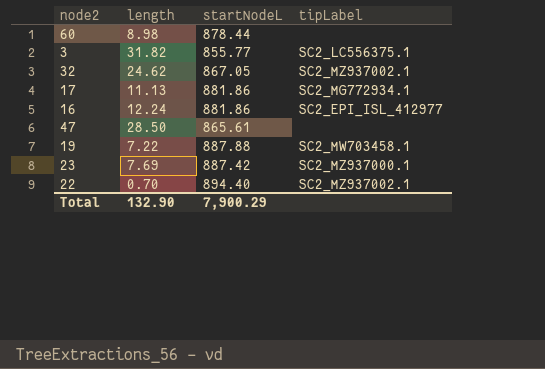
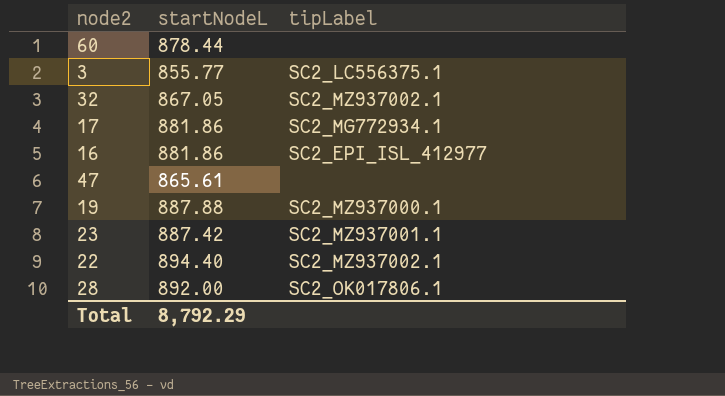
column length | position: 2 -> none
19 | tipLabel: SC2_MW703458.1 -> SC2_MZ937000.1
23 | tipLabel: SC2_MZ937000.1 -> SC2_MZ937001.1
row 28: none -> 892.00 | SC2_OK017806.1
Total | startNodeL: 7,900.29 -> 8,792.29

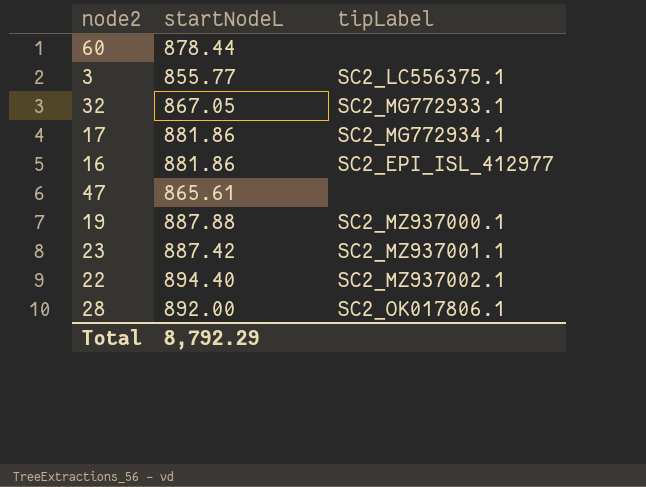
32 | tipLabel: SC2_MZ937002.1 -> SC2_MG772933.1

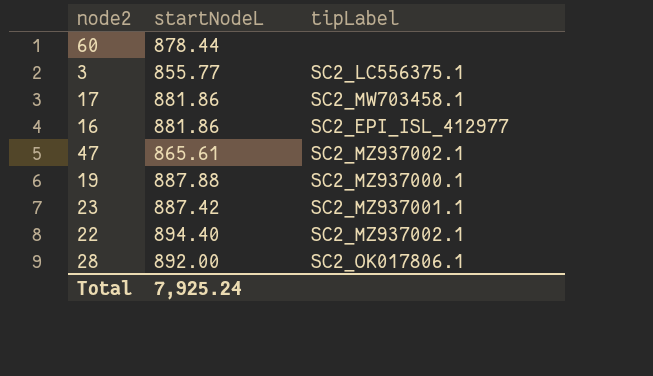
row 32: 867.05 | SC2_MG772933.1 -> none
17 | tipLabel: SC2_MG772934.1 -> SC2_MW703458.1
47 | tipLabel: none -> SC2_MZ937002.1
Total | startNodeL: 8,792.29 -> 7,925.24

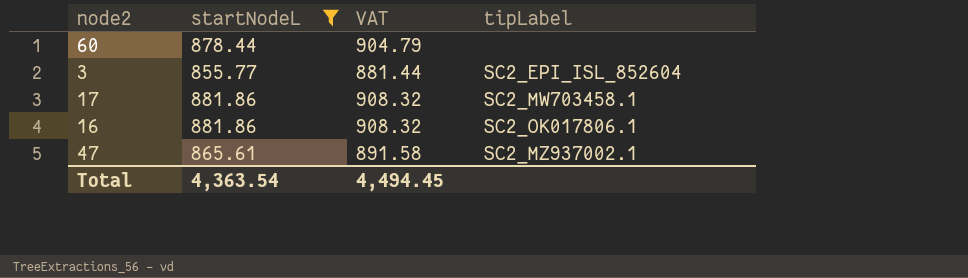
filter: none -> startNodeL <= 881.86
column VAT | formula: none -> [startNodeL] * 1.03
3 | tipLabel: SC2_LC556375.1 -> SC2_EPI_ISL_852604
16 | tipLabel: SC2_EPI_ISL_412977 -> SC2_OK017806.1
Total | startNodeL: 7,925.24 -> 4,363.54

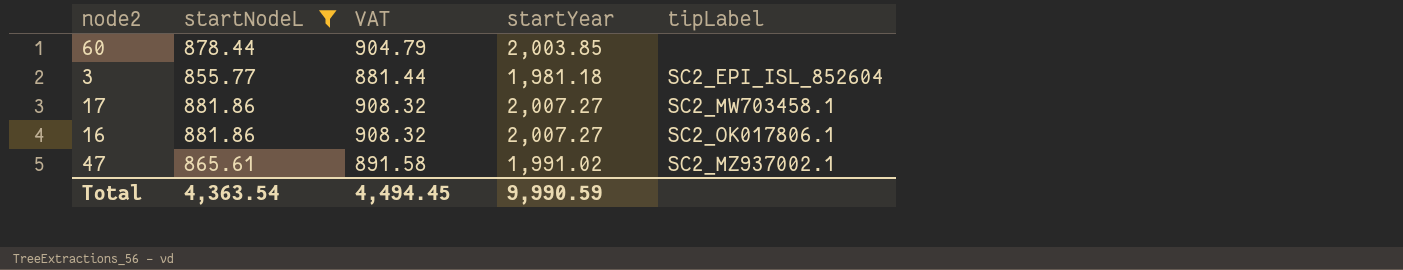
column startYear | position: none -> 4

